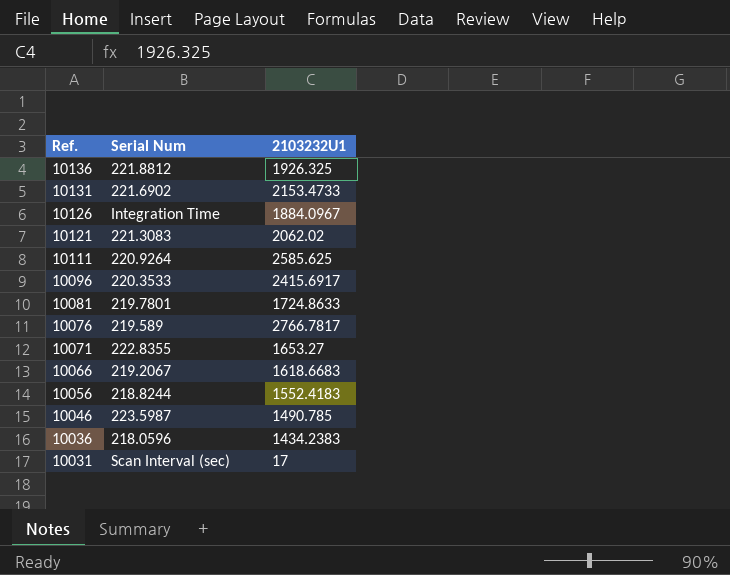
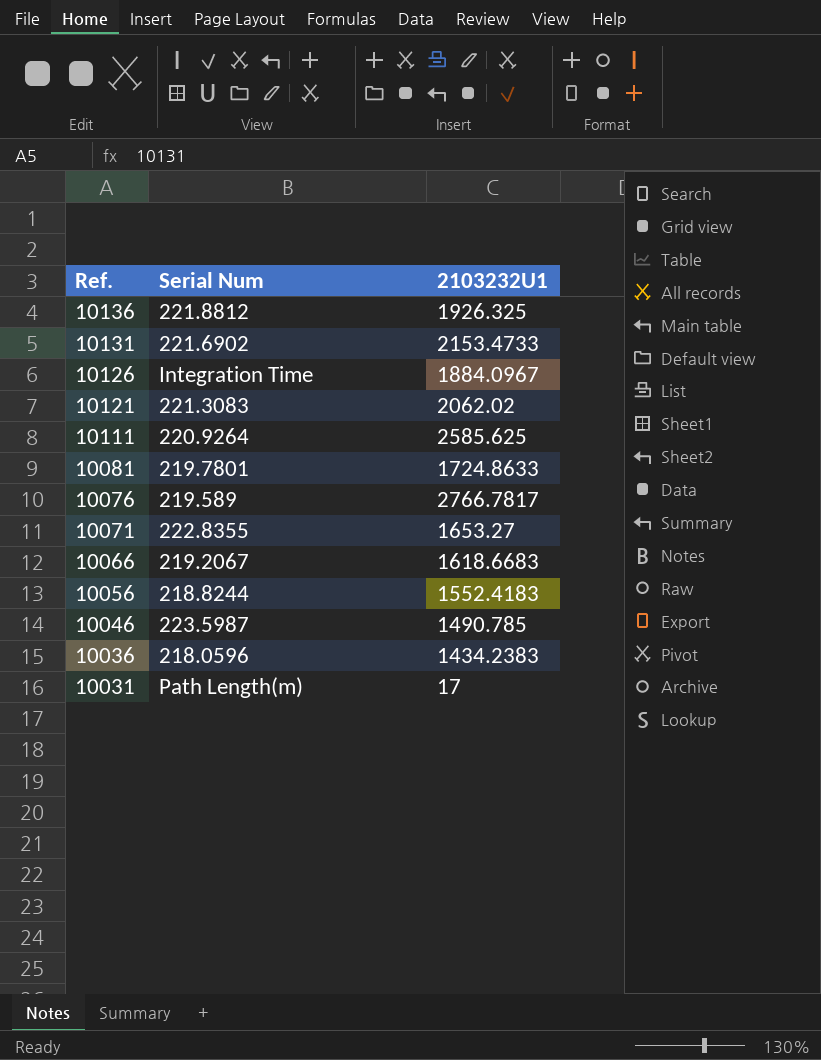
row 10096: 220.3533 | 2415.6917 -> none
10031 | Serial Num: Scan Interval (sec) -> Path Length(m)

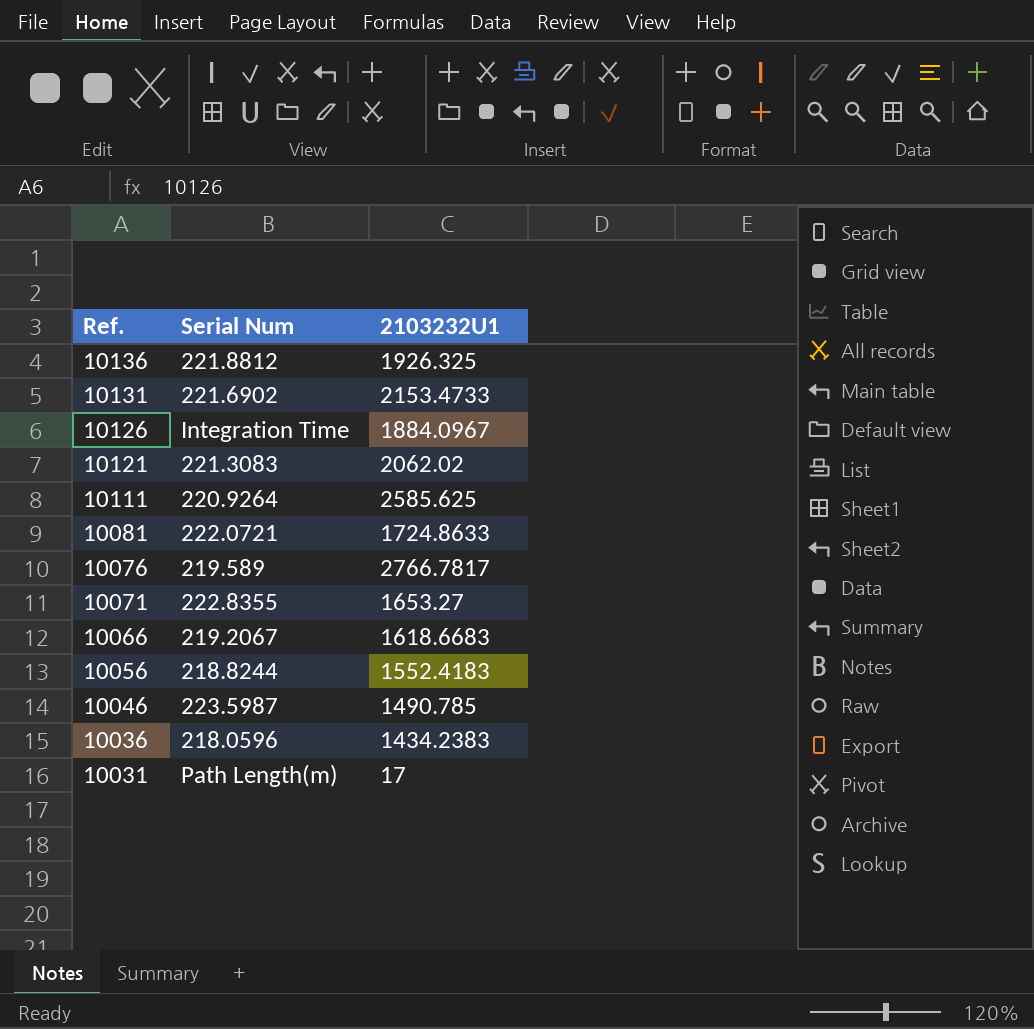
10081 | Serial Num: 219.7801 -> 222.0721

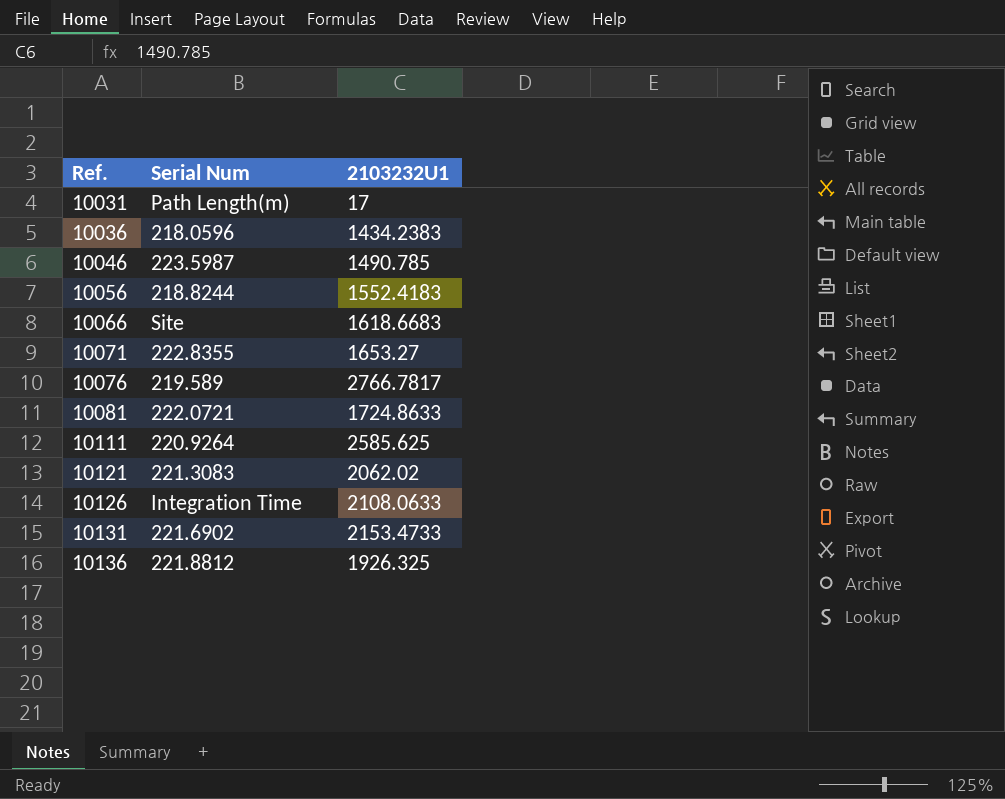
row order: Ref. descending -> Ref. ascending
10066 | Serial Num: 219.2067 -> Site
10126 | 2103232U1: 1884.0967 -> 2108.0633

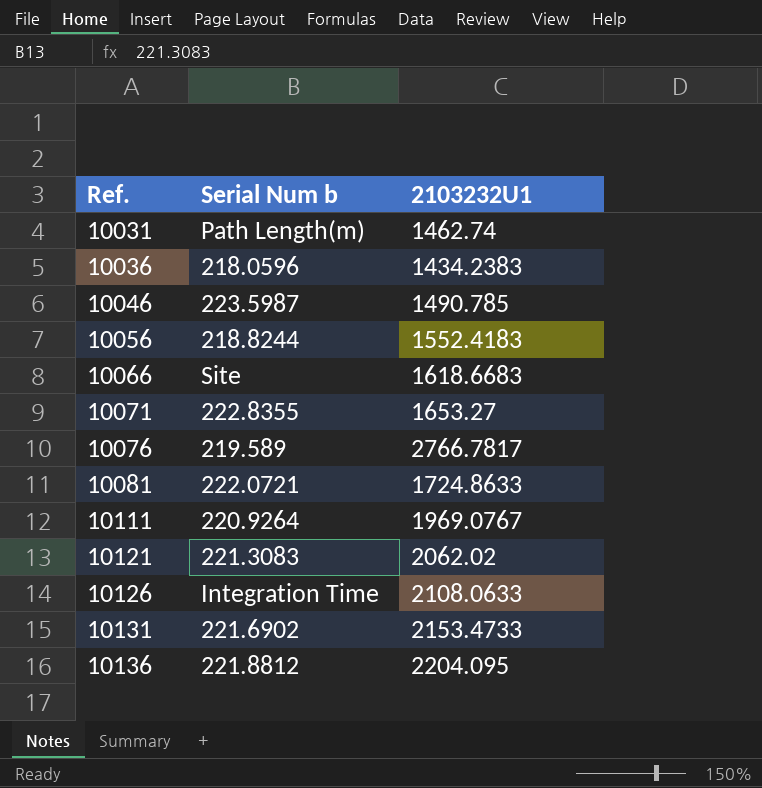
column name: Serial Num -> Serial Num b
10031 | 2103232U1: 17 -> 1462.74
10111 | 2103232U1: 2585.625 -> 1969.0767
10136 | 2103232U1: 1926.325 -> 2204.095

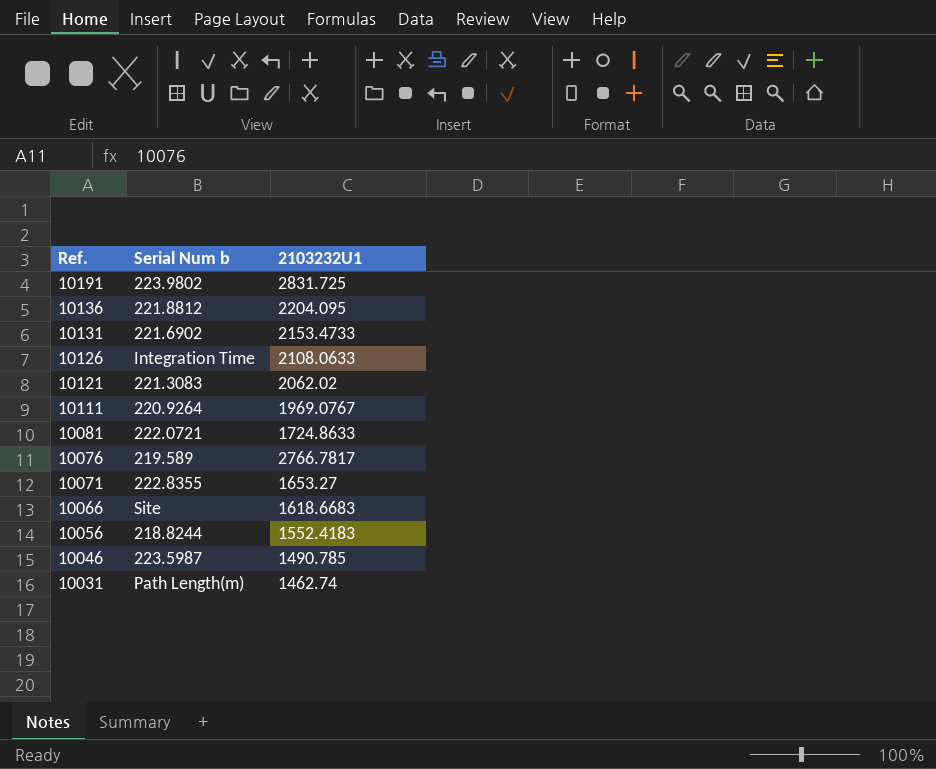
row order: Ref. ascending -> Ref. descending
row 10036: 218.0596 | 1434.2383 -> none
row 10191: none -> 223.9802 | 2831.725

